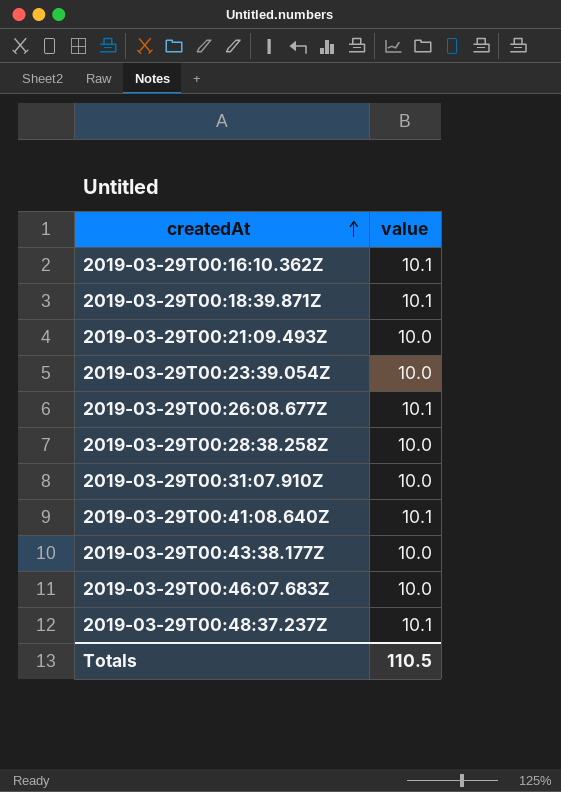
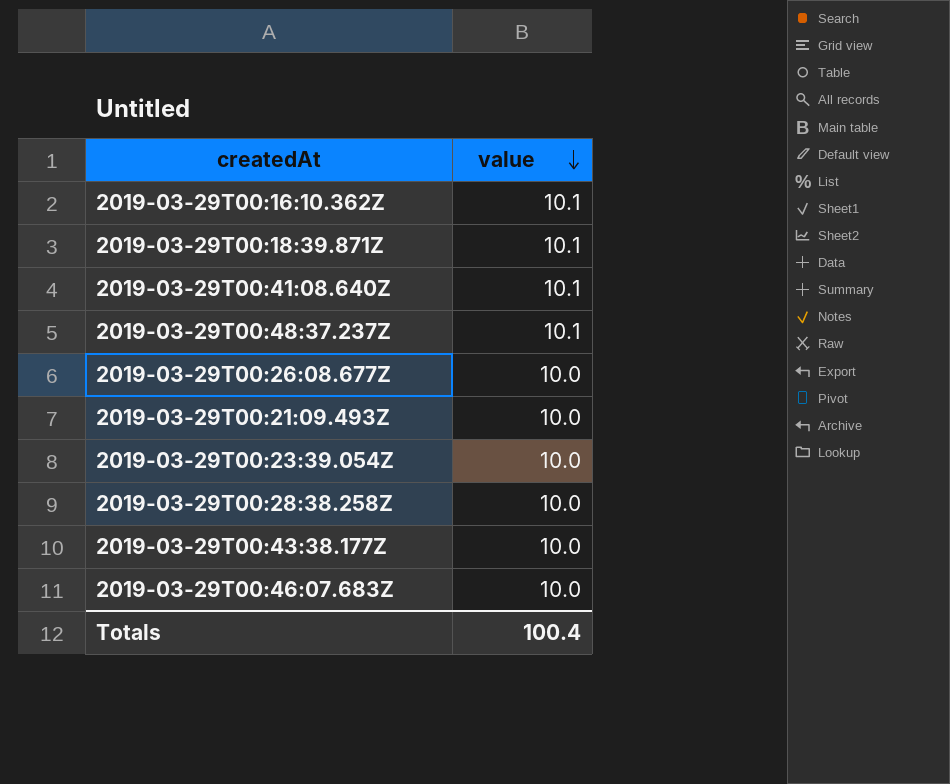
row order: createdAt ascending -> value descending
row 2019-03-29T00:31:07.910Z: 10.0 -> none
2019-03-29T00:26:08.677Z | value: 10.1 -> 10.0
Totals | value: 110.5 -> 100.4

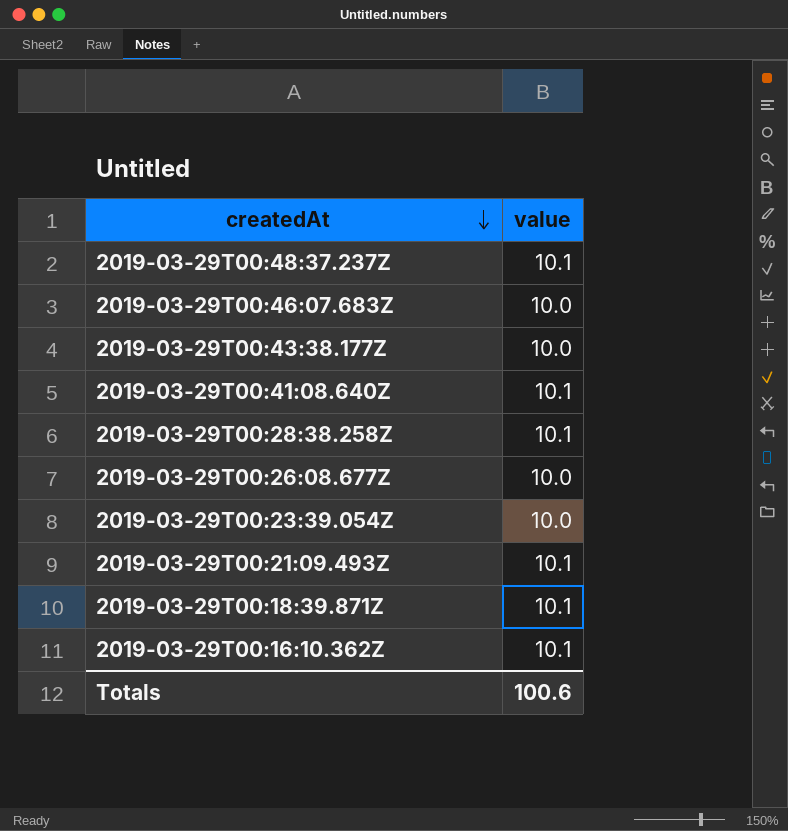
row order: value descending -> createdAt descending
2019-03-29T00:28:38.258Z | value: 10.0 -> 10.1
2019-03-29T00:21:09.493Z | value: 10.0 -> 10.1
Totals | value: 100.4 -> 100.6

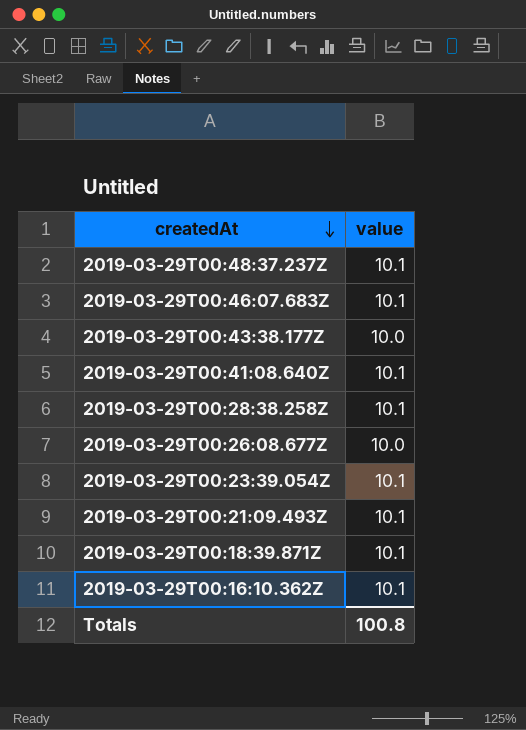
2019-03-29T00:46:07.683Z | value: 10.0 -> 10.1
2019-03-29T00:23:39.054Z | value: 10.0 -> 10.1
Totals | value: 100.6 -> 100.8

